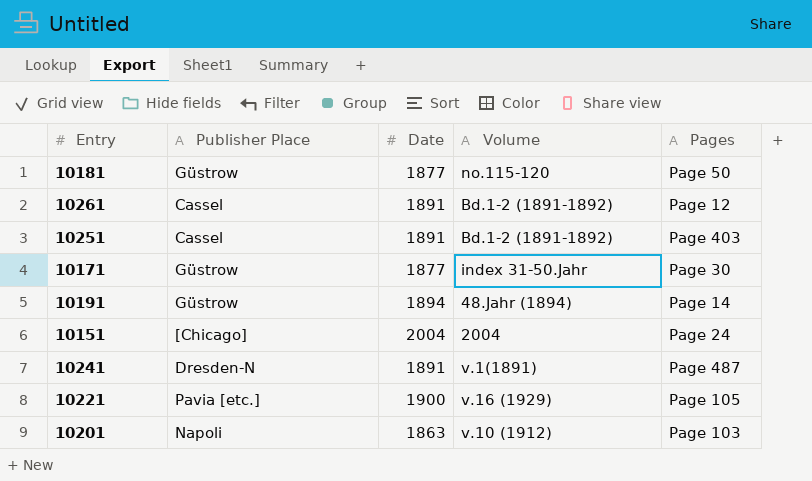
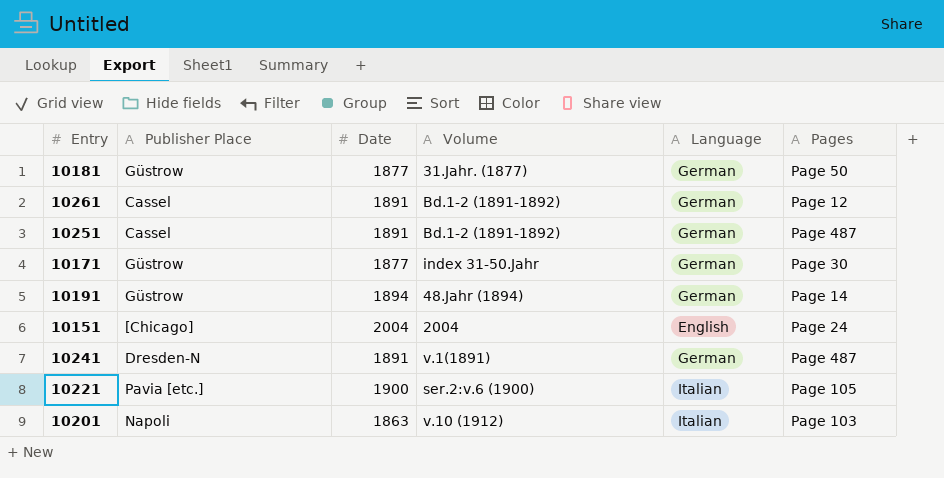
column Language | position: none -> 5
10181 | Volume: no.115-120 -> 31.Jahr. (1877)
10251 | Pages: Page 403 -> Page 487
10221 | Volume: v.16 (1929) -> ser.2:v.6 (1900)

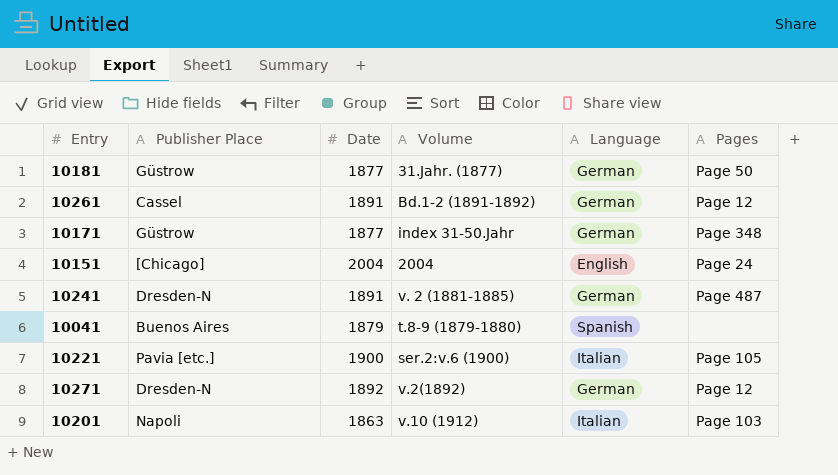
row 10251: Cassel | 1891 | Bd.1-2 (1891-1892) | German | Page 487 -> none
row 10191: Güstrow | 1894 | 48.Jahr (1894) | German | Page 14 -> none
10171 | Pages: Page 30 -> Page 348
10241 | Volume: v.1(1891) -> v. 2 (1881-1885)
row 10041: none -> Buenos Aires | 1879 | t.8-9 (1879-1880) | Spanish | none
row 10271: none -> Dresden-N | 1892 | v.2(1892) | German | Page 12

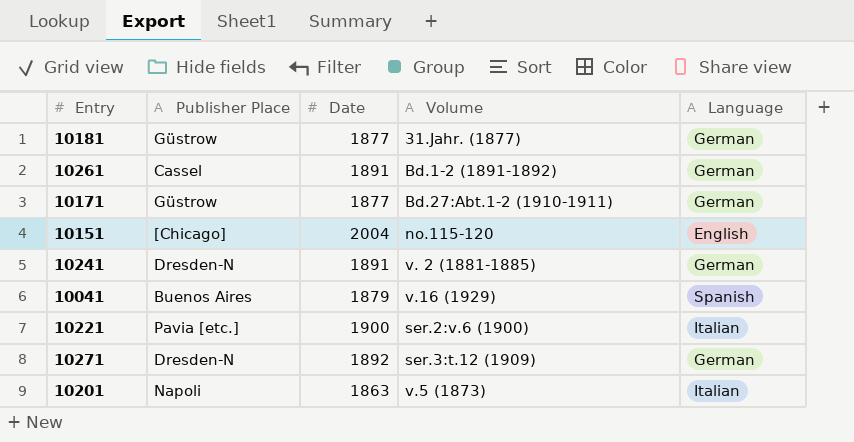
column Pages | position: 6 -> none
10171 | Volume: index 31-50.Jahr -> Bd.27:Abt.1-2 (1910-1911)
10151 | Volume: 2004 -> no.115-120
10041 | Volume: t.8-9 (1879-1880) -> v.16 (1929)
10271 | Volume: v.2(1892) -> ser.3:t.12 (1909)
10201 | Volume: v.10 (1912) -> v.5 (1873)

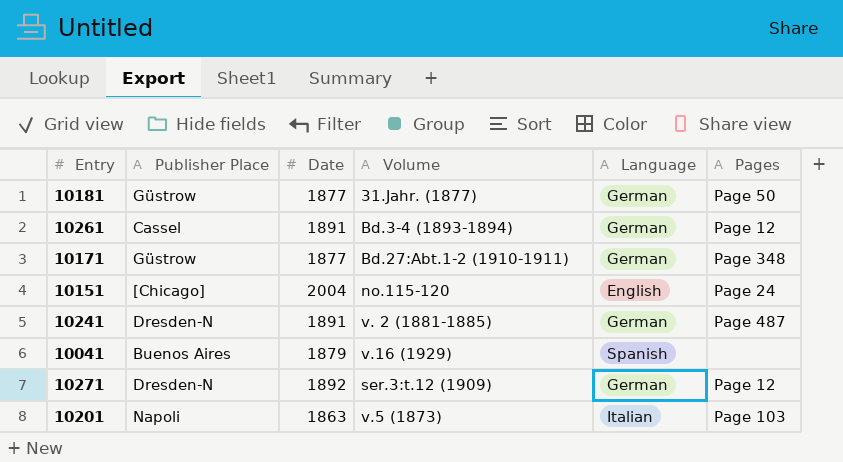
column Pages | position: none -> 6
row 10221: Pavia [etc.] | 1900 | ser.2:v.6 (1900) | Italian -> none
10261 | Volume: Bd.1-2 (1891-1892) -> Bd.3-4 (1893-1894)

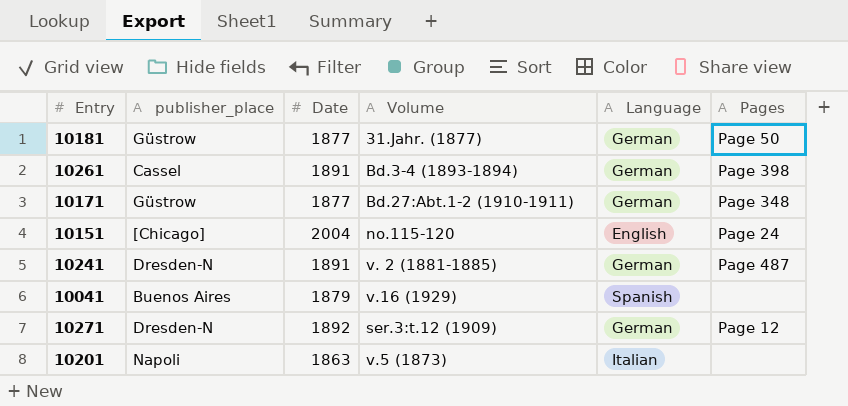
column name: Publisher Place -> publisher_place
10261 | Pages: Page 12 -> Page 398
10201 | Pages: Page 103 -> none

